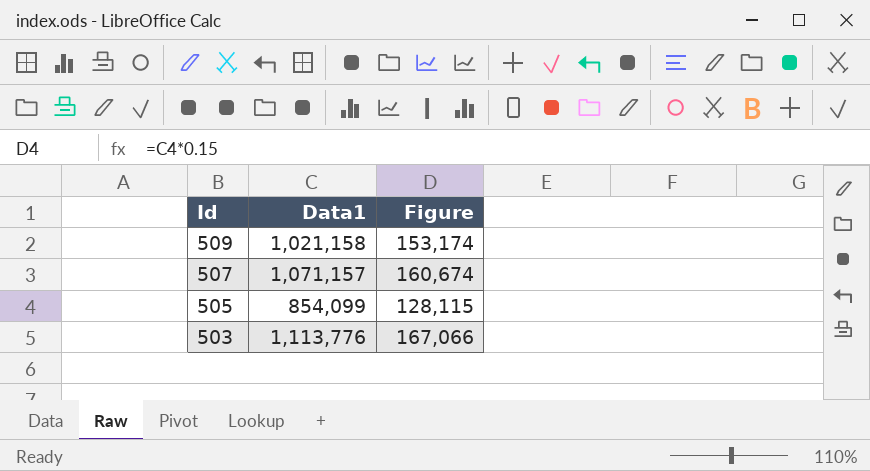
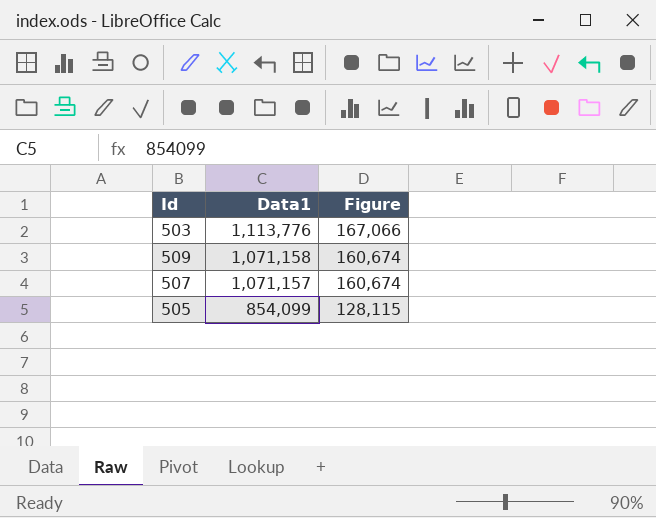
row order: Id descending -> Data1 descending
509 | Data1: 1,021,158 -> 1,071,158
509 | Figure: 153,174 -> 160,674

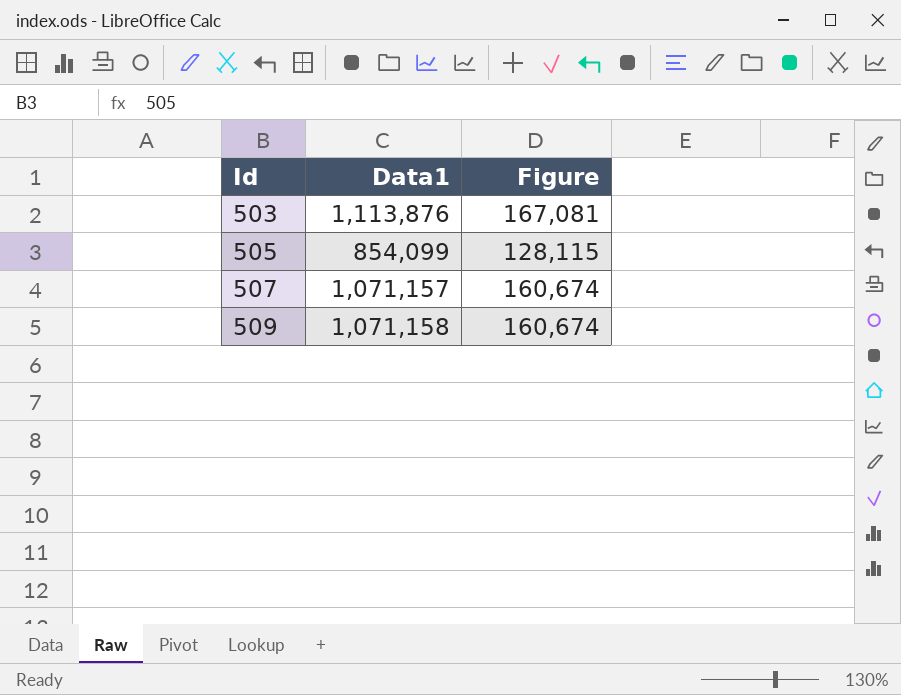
row order: Data1 descending -> Id ascending
503 | Data1: 1,113,776 -> 1,113,876
503 | Figure: 167,066 -> 167,081

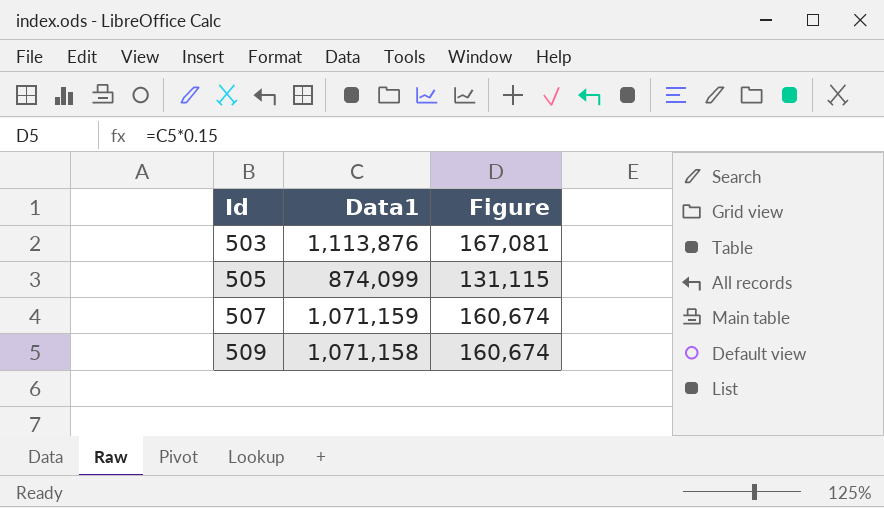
505 | Data1: 854,099 -> 874,099
505 | Figure: 128,115 -> 131,115
507 | Data1: 1,071,157 -> 1,071,159

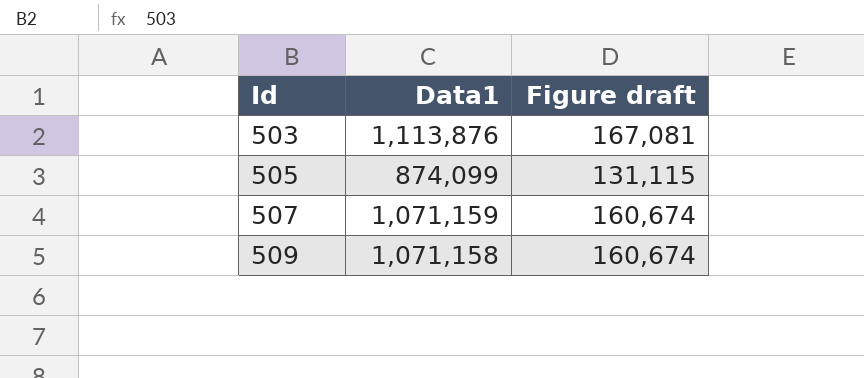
column name: Figure -> Figure draft

